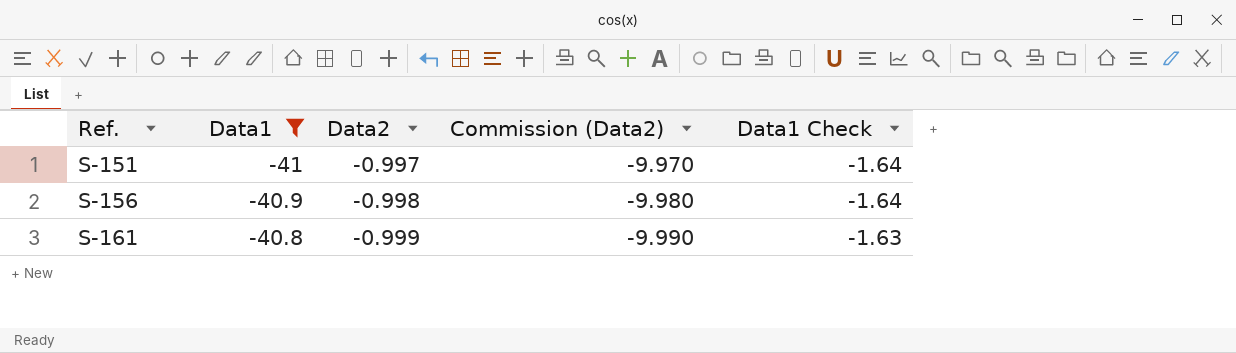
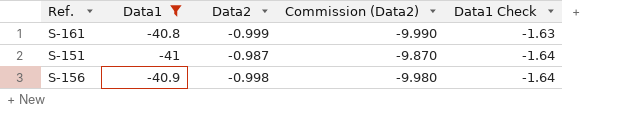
row order: Ref. ascending -> Data1 Check descending
S-151 | Data2: -0.997 -> -0.987
S-151 | Commission (Data2): -9.970 -> -9.870

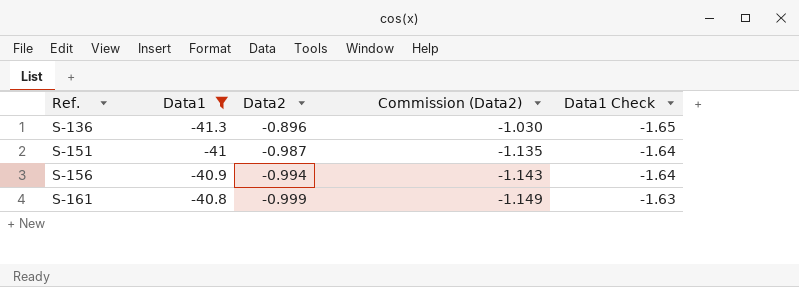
row order: Data1 Check descending -> Ref. ascending
column Commission (Data2) | formula: [Data2] * 10 -> [Data2] * 1.15
row S-136: none -> -41.3 | -0.896 | -1.030 | -1.65
S-156 | Data2: -0.998 -> -0.994

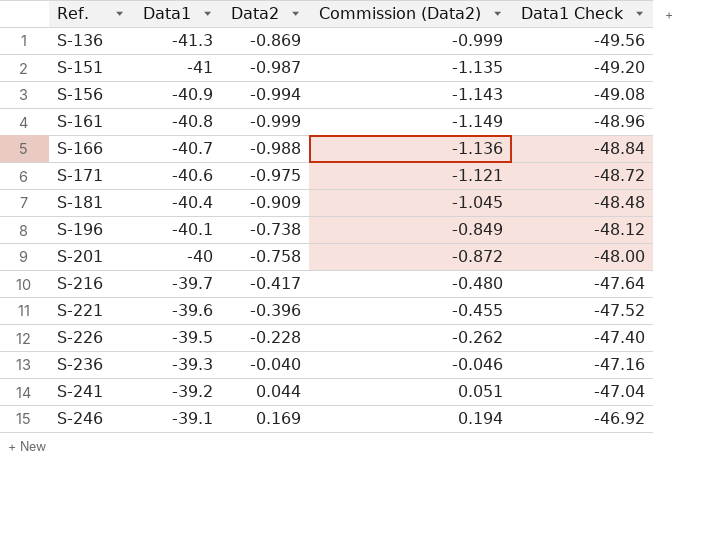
filter: Data1 <= -40.8 -> none
column Data1 Check | formula: [Data1] * 0.04 -> [Data1] * 1.2
S-136 | Data2: -0.896 -> -0.869
S-136 | Commission (Data2): -1.030 -> -0.999

